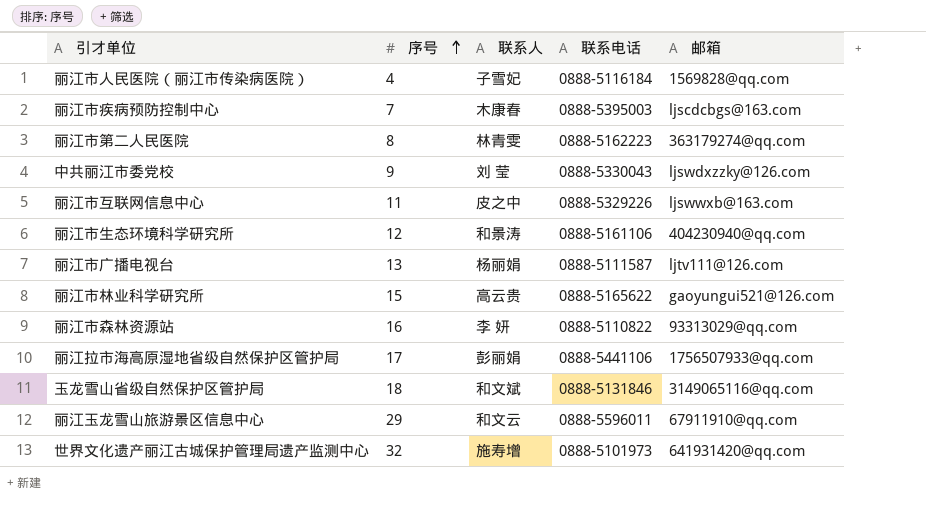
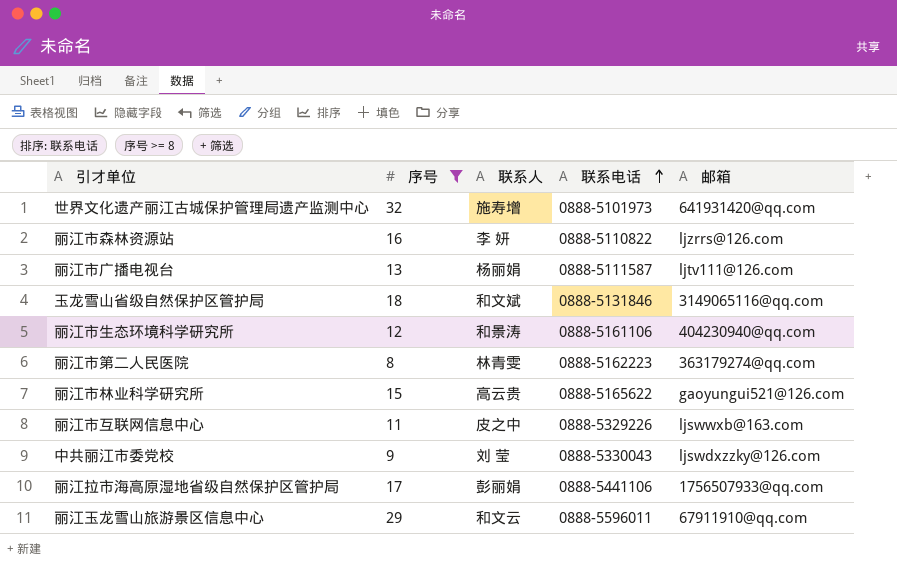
filter: none -> 序号 >= 8
row order: 序号 ascending -> 联系电话 ascending
丽江市森林资源站 | 邮箱: 93313029@qq.com -> ljzrrs@126.com

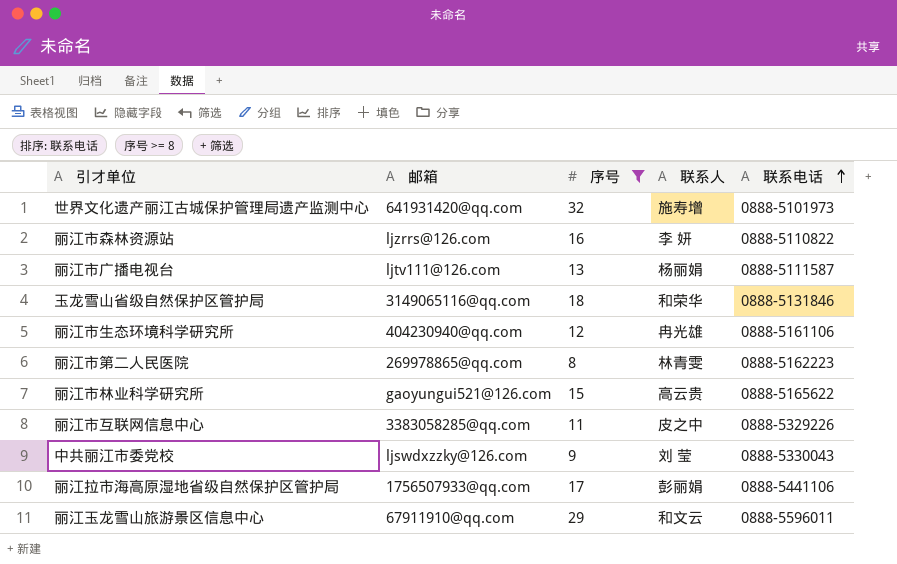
column 邮箱 | position: 5 -> 2
玉龙雪山省级自然保护区管护局 | 联系人: 和文斌 -> 和荣华
丽江市生态环境科学研究所 | 联系人: 和景涛 -> 冉光雄
丽江市第二人民医院 | 邮箱: 363179274@qq.com -> 269978865@qq.com
丽江市互联网信息中心 | 邮箱: ljswwxb@163.com -> 3383058285@qq.com

